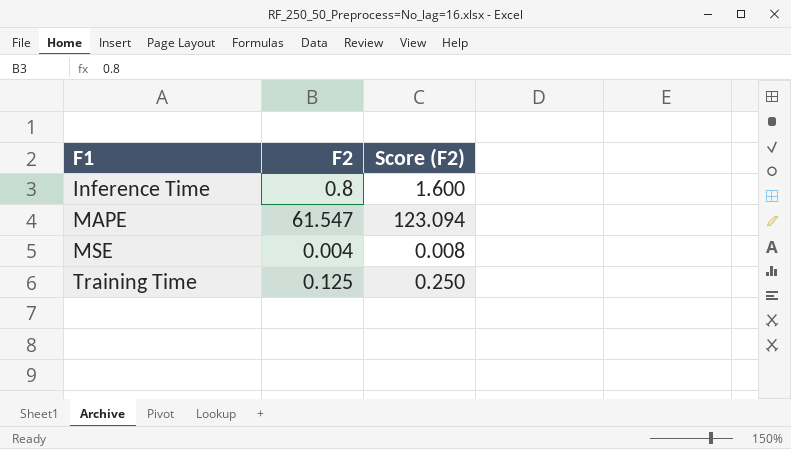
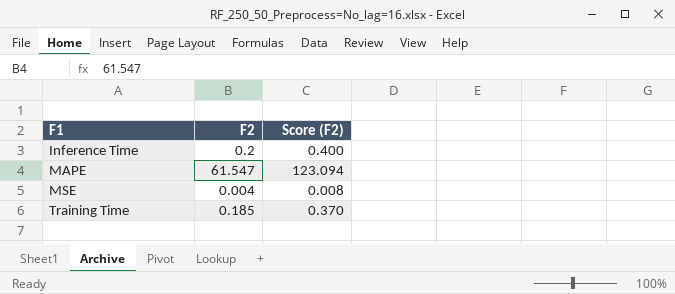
Inference Time | F2: 0.8 -> 0.2
Inference Time | Score (F2): 1.600 -> 0.400
Training Time | F2: 0.125 -> 0.185
Training Time | Score (F2): 0.250 -> 0.370

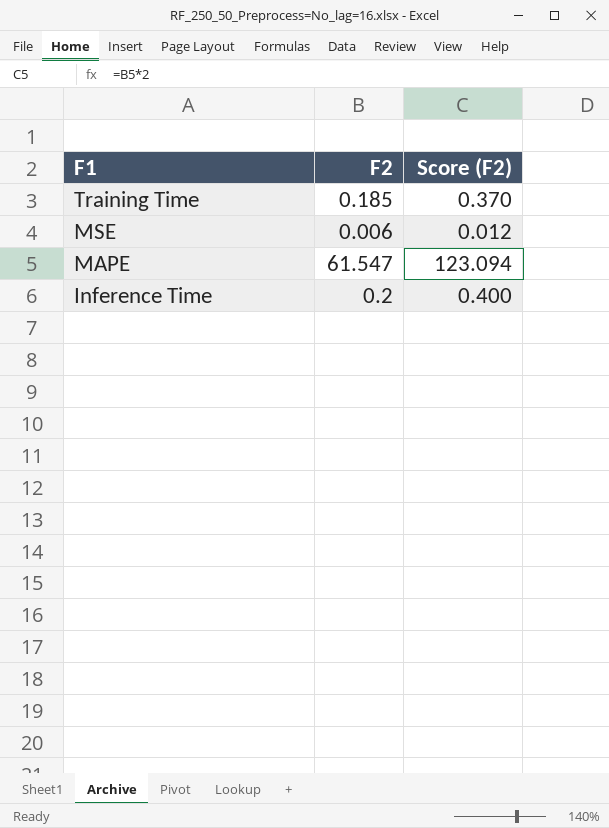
row order: F1 ascending -> F1 descending
MSE | F2: 0.004 -> 0.006
MSE | Score (F2): 0.008 -> 0.012

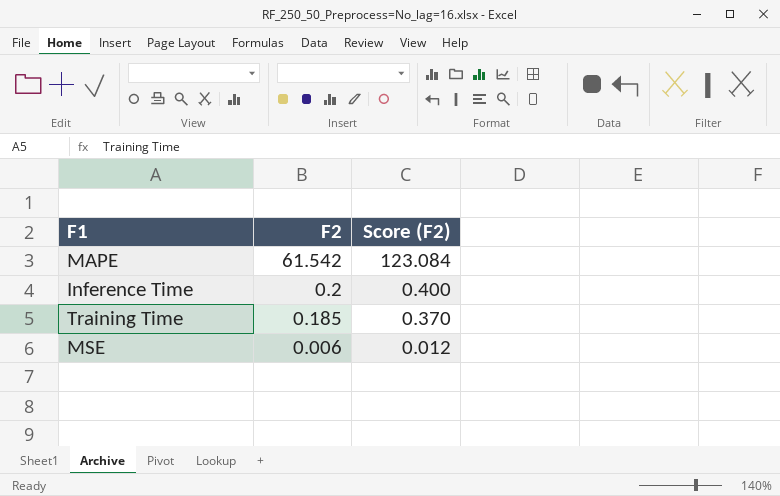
row order: F1 descending -> F2 descending
MAPE | F2: 61.547 -> 61.542
MAPE | Score (F2): 123.094 -> 123.084

